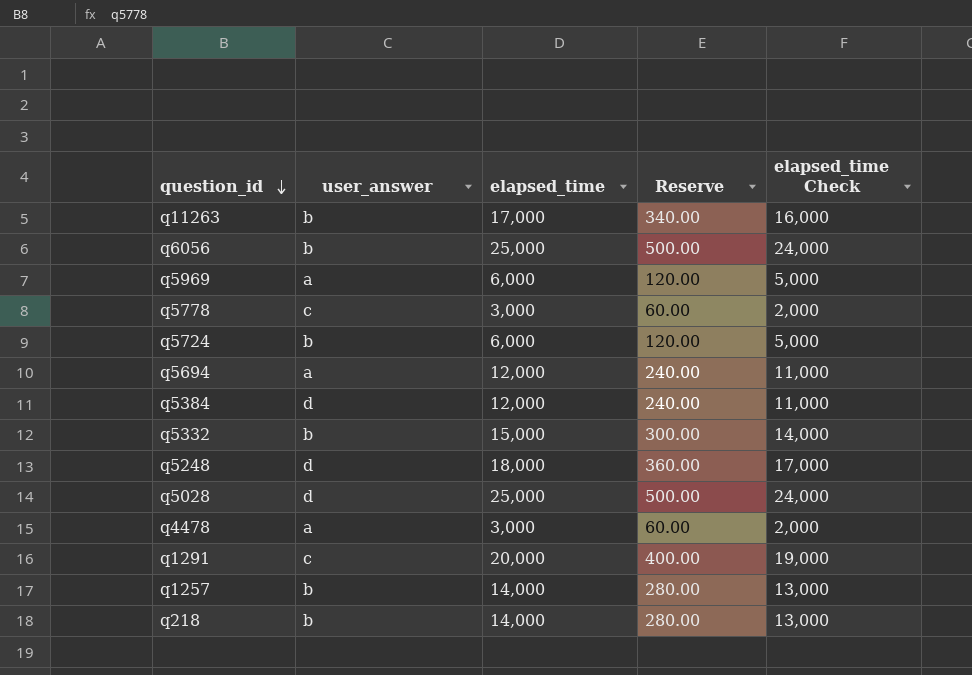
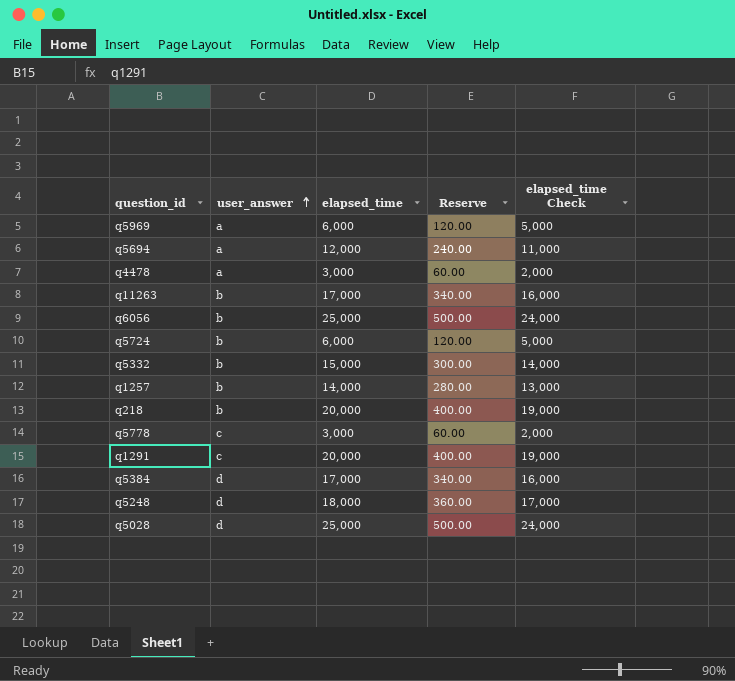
row order: question_id descending -> user_answer ascending
q218 | elapsed_time: 14,000 -> 20,000
q218 | Reserve: 280.00 -> 400.00
q218 | elapsed_time Check: 13,000 -> 19,000
q5384 | elapsed_time: 12,000 -> 17,000
q5384 | Reserve: 240.00 -> 340.00
q5384 | elapsed_time Check: 11,000 -> 16,000

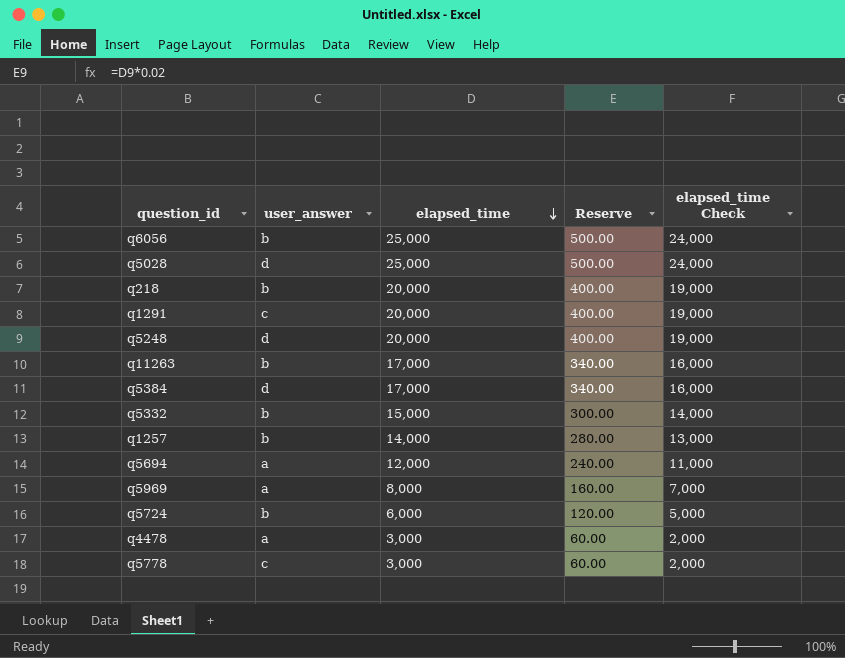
row order: user_answer ascending -> elapsed_time descending
q5248 | elapsed_time: 18,000 -> 20,000
q5248 | Reserve: 360.00 -> 400.00
q5248 | elapsed_time Check: 17,000 -> 19,000
q5969 | elapsed_time: 6,000 -> 8,000
q5969 | Reserve: 120.00 -> 160.00
q5969 | elapsed_time Check: 5,000 -> 7,000

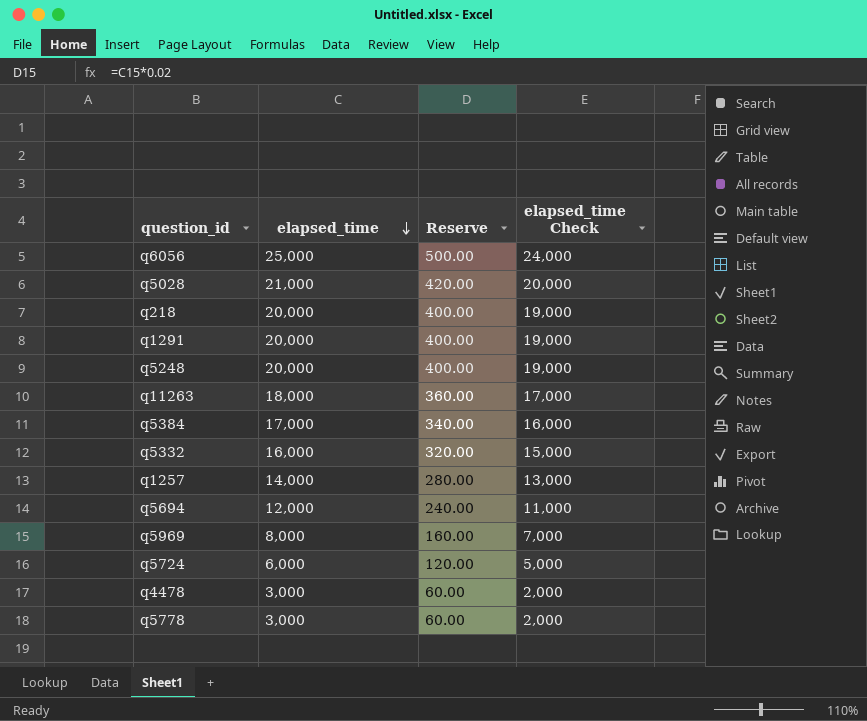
column user_answer | position: 2 -> none
q5028 | elapsed_time: 25,000 -> 21,000
q5028 | Reserve: 500.00 -> 420.00
q5028 | elapsed_time Check: 24,000 -> 20,000
q11263 | elapsed_time: 17,000 -> 18,000
q11263 | Reserve: 340.00 -> 360.00
q11263 | elapsed_time Check: 16,000 -> 17,000
q5332 | elapsed_time: 15,000 -> 16,000
q5332 | Reserve: 300.00 -> 320.00
q5332 | elapsed_time Check: 14,000 -> 15,000

